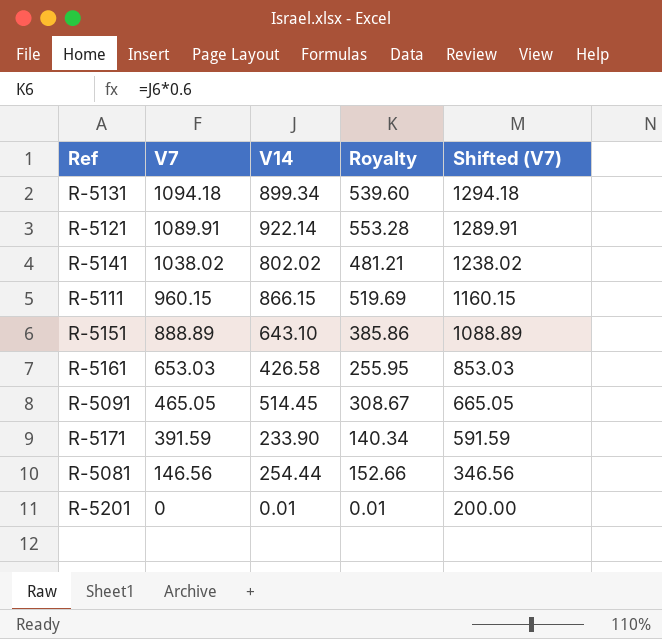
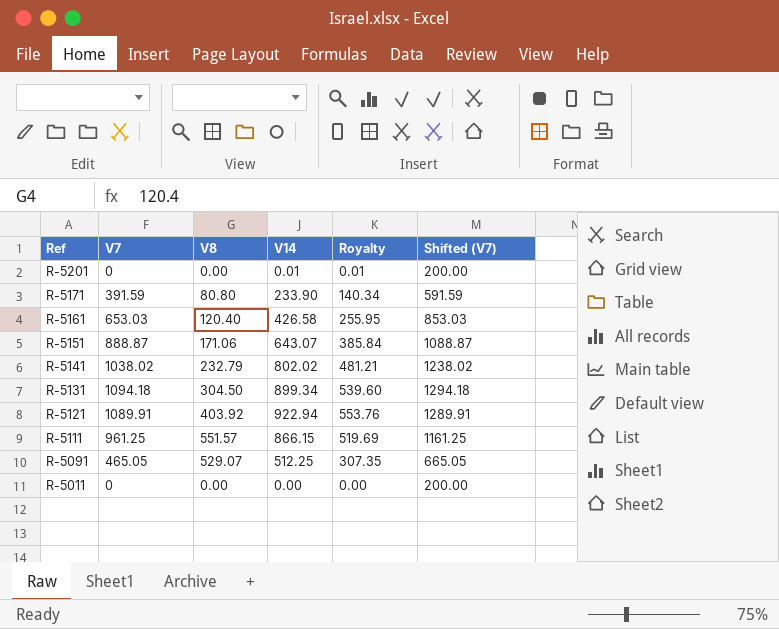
row order: V7 descending -> Ref descending
column V8 | position: none -> 3
row R-5081: 146.56 | 254.44 | 152.66 | 346.56 -> none
R-5151 | V7: 888.89 -> 888.87
R-5151 | V14: 643.10 -> 643.07
R-5151 | Royalty: 385.86 -> 385.84
R-5151 | Shifted (V7): 1088.89 -> 1088.87
R-5121 | V14: 922.14 -> 922.94
R-5121 | Royalty: 553.28 -> 553.76
R-5111 | V7: 960.15 -> 961.25
R-5111 | Shifted (V7): 1160.15 -> 1161.25
R-5091 | V14: 514.45 -> 512.25
R-5091 | Royalty: 308.67 -> 307.35
row R-5011: none -> 0 | 0.00 | 0.00 | 0.00 | 200.00

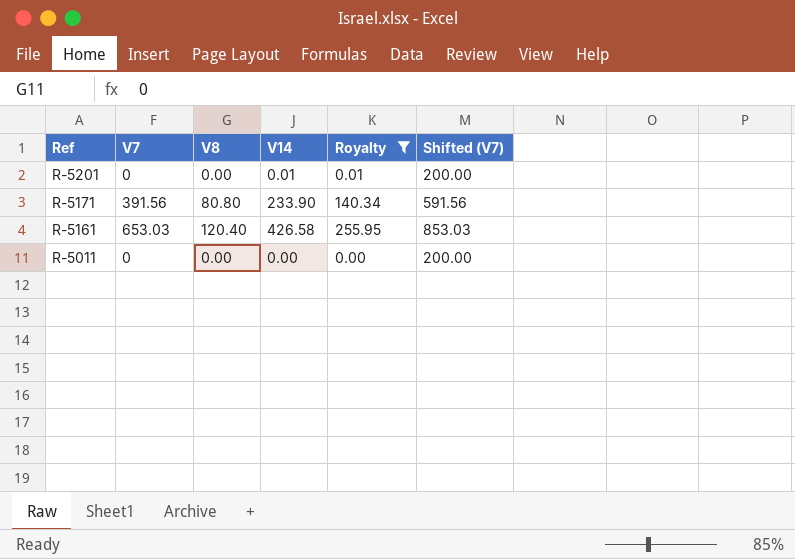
filter: none -> Royalty <= 255.95
R-5171 | V7: 391.59 -> 391.56
R-5171 | Shifted (V7): 591.59 -> 591.56

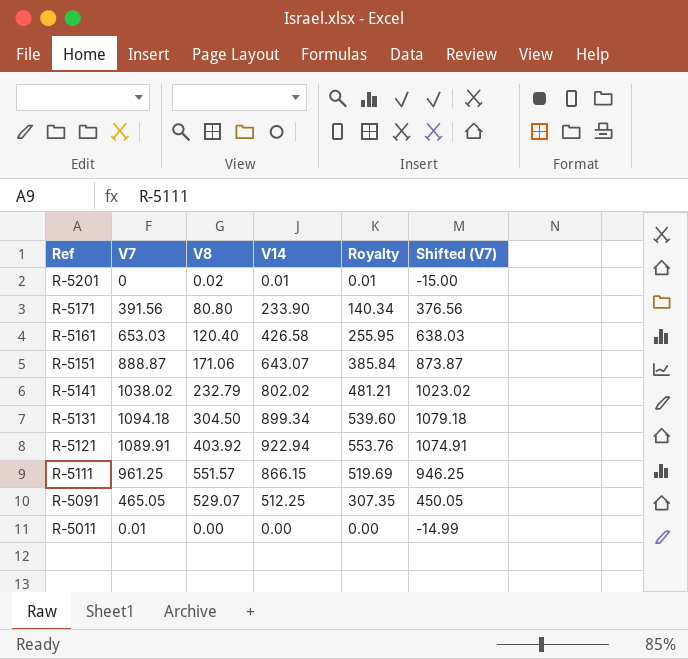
filter: Royalty <= 255.95 -> none
column Shifted (V7) | formula: [V7] + 200 -> [V7] - 15
R-5201 | V8: 0.00 -> 0.02
R-5011 | V7: 0 -> 0.01

